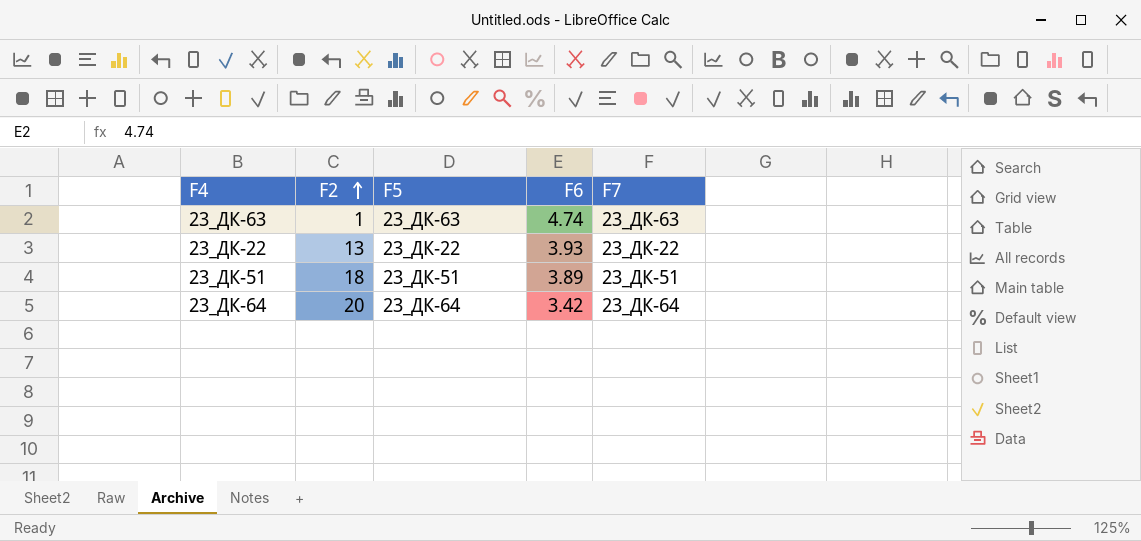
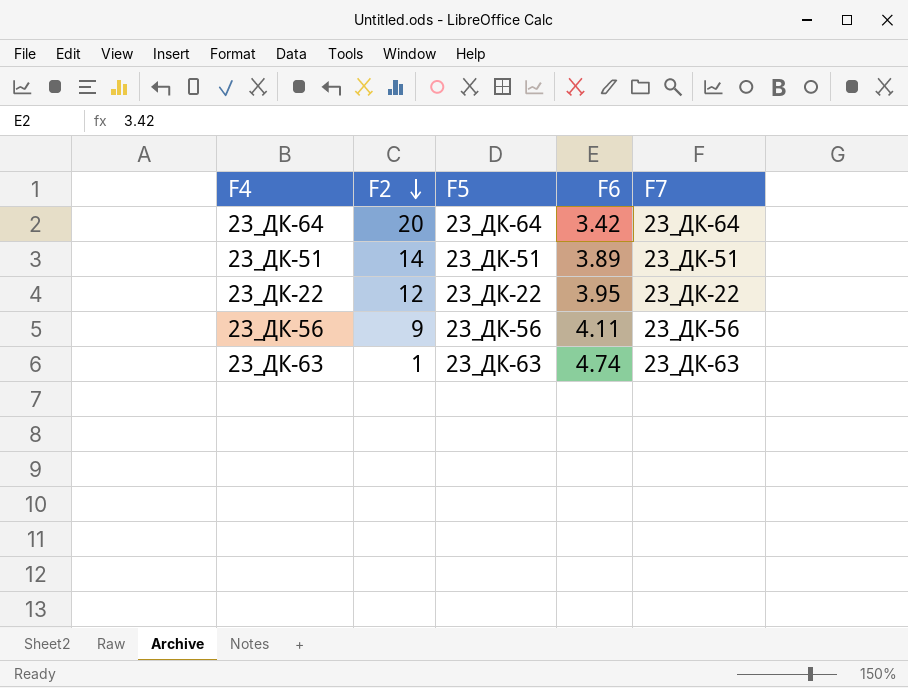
row order: F2 ascending -> F2 descending
23_ДК-51 | F2: 18 -> 14
23_ДК-22 | F2: 13 -> 12
23_ДК-22 | F6: 3.93 -> 3.95
row 23_ДК-56: none -> 9 | 23_ДК-56 | 4.11 | 23_ДК-56

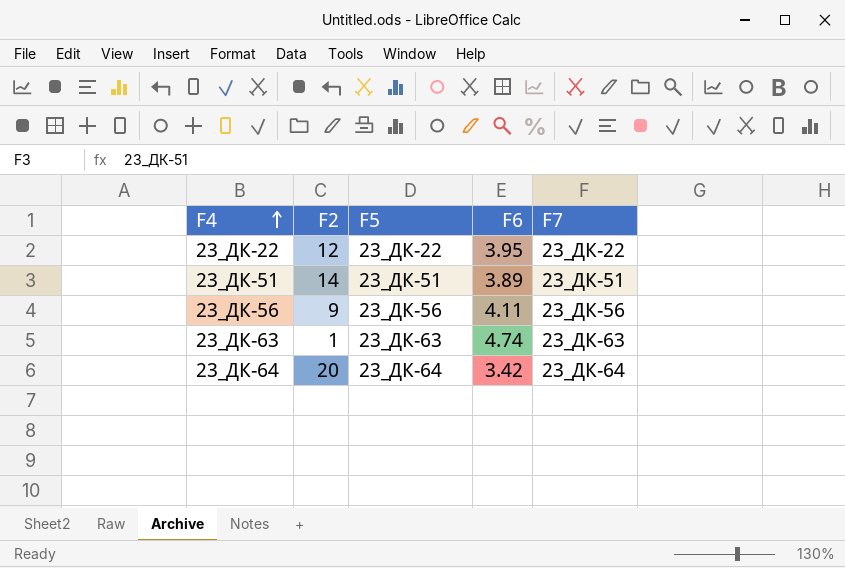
row order: F2 descending -> F4 ascending

